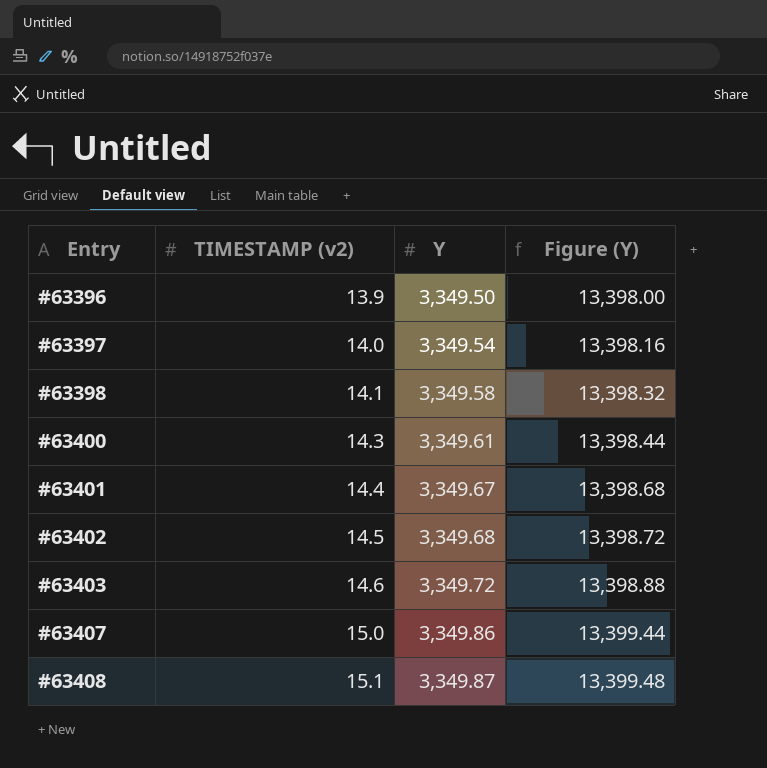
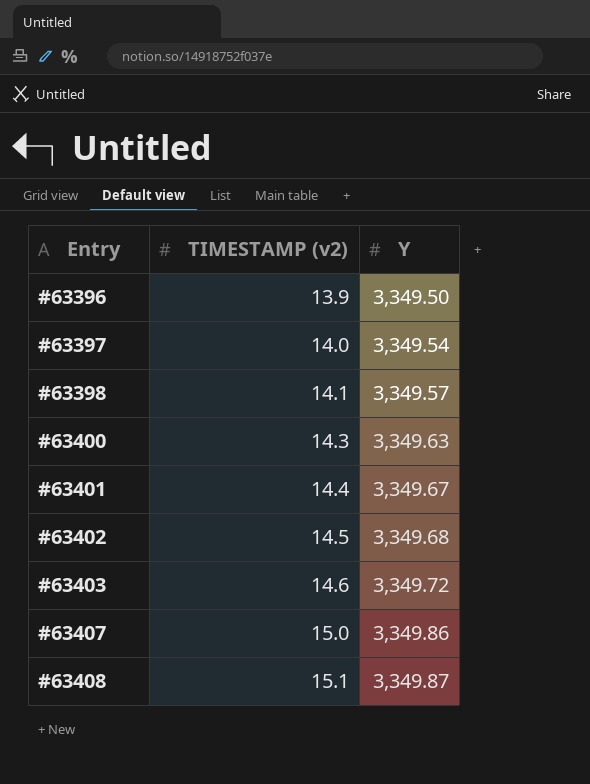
column Figure (Y) | formula: [Y] * 4 -> none
#63398 | Y: 3,349.58 -> 3,349.57
#63400 | Y: 3,349.61 -> 3,349.63

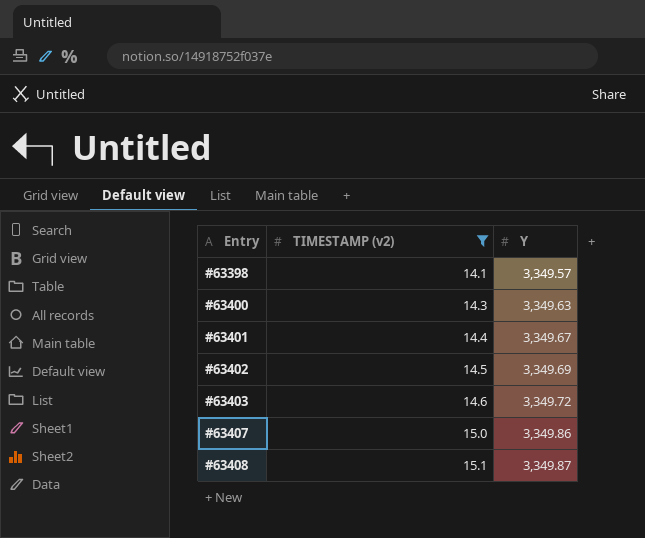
filter: none -> TIMESTAMP (v2) >= 14.1
#63402 | Y: 3,349.68 -> 3,349.69

